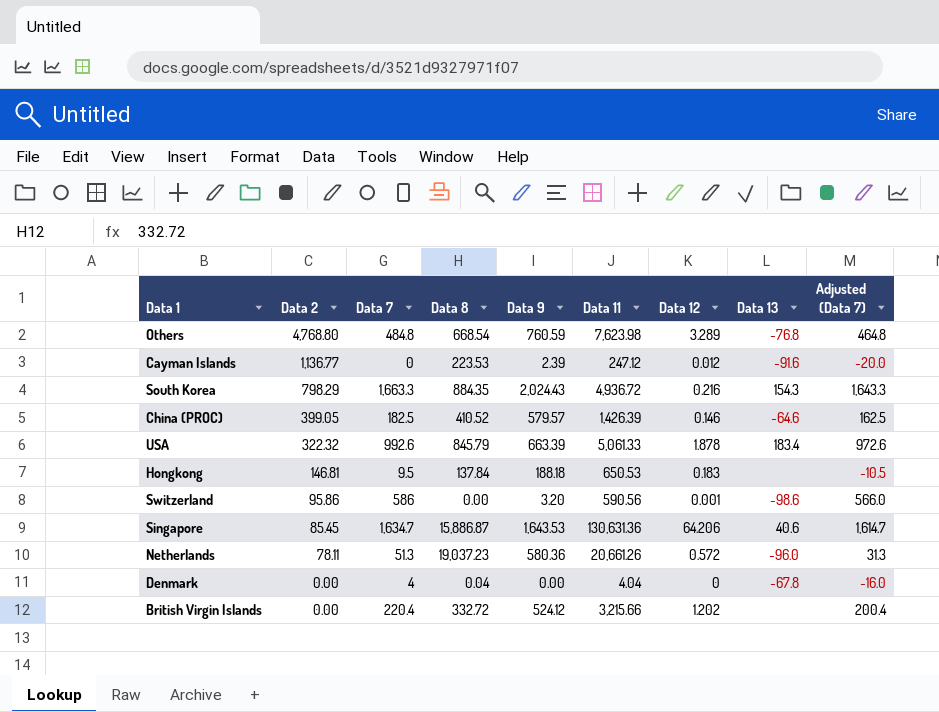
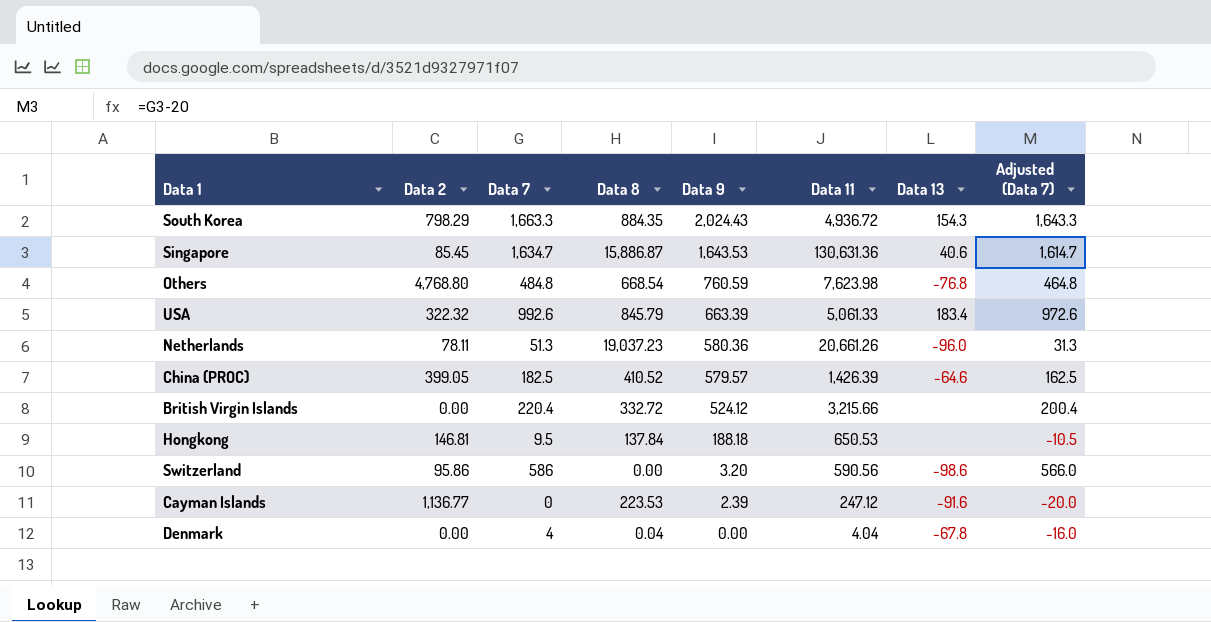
row order: Data 2 descending -> Data 9 descending
column Data 12 | position: 7 -> none

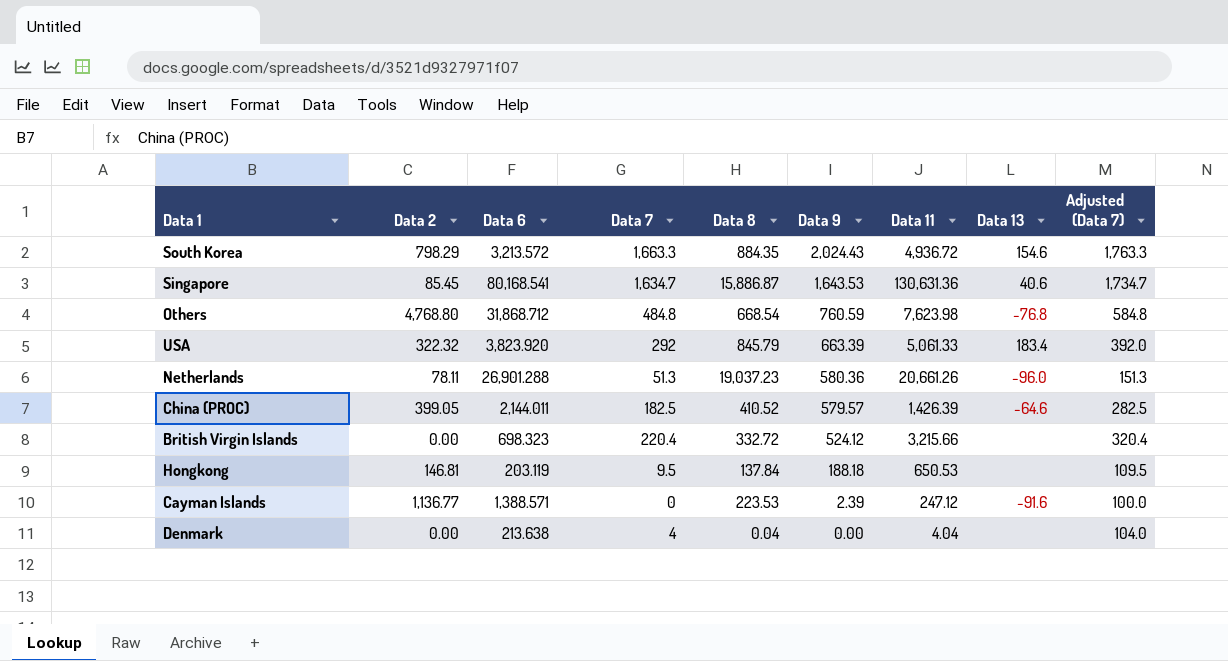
column Data 6 | position: none -> 3
column Adjusted (Data 7) | formula: [Data 7] - 20 -> [Data 7] + 100
row Switzerland: 95.86 | 586 | 0.00 | 3.20 | 590.56 | -98.6 | 566.0 -> none
South Korea | Data 13: 154.3 -> 154.6
USA | Data 7: 992.6 -> 292
Denmark | Data 13: -67.8 -> none

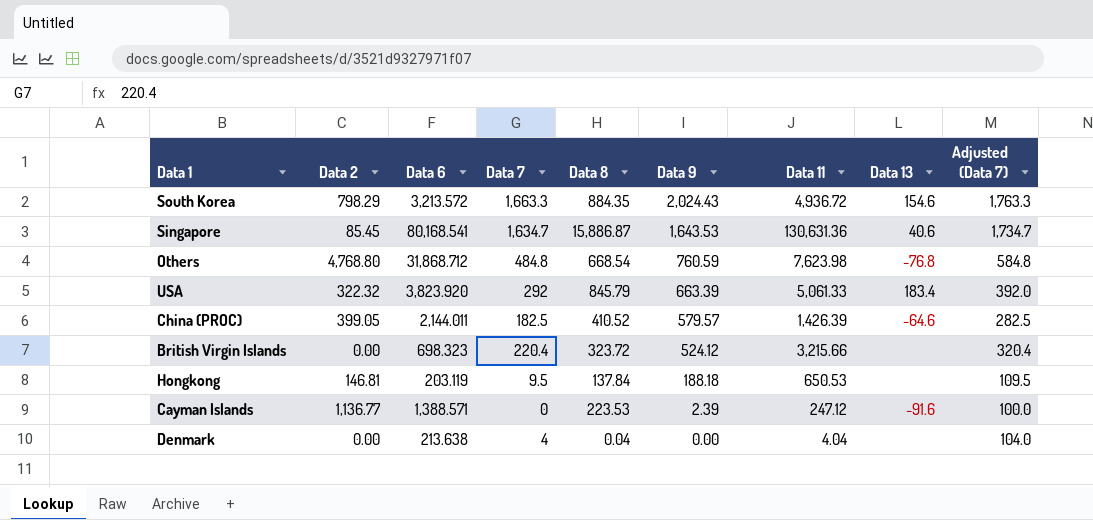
row Netherlands: 78.11 | 26,901.288 | 51.3 | 19,037.23 | 580.36 | 20,661.26 | -96.0 | 151.3 -> none
British Virgin Islands | Data 8: 332.72 -> 323.72

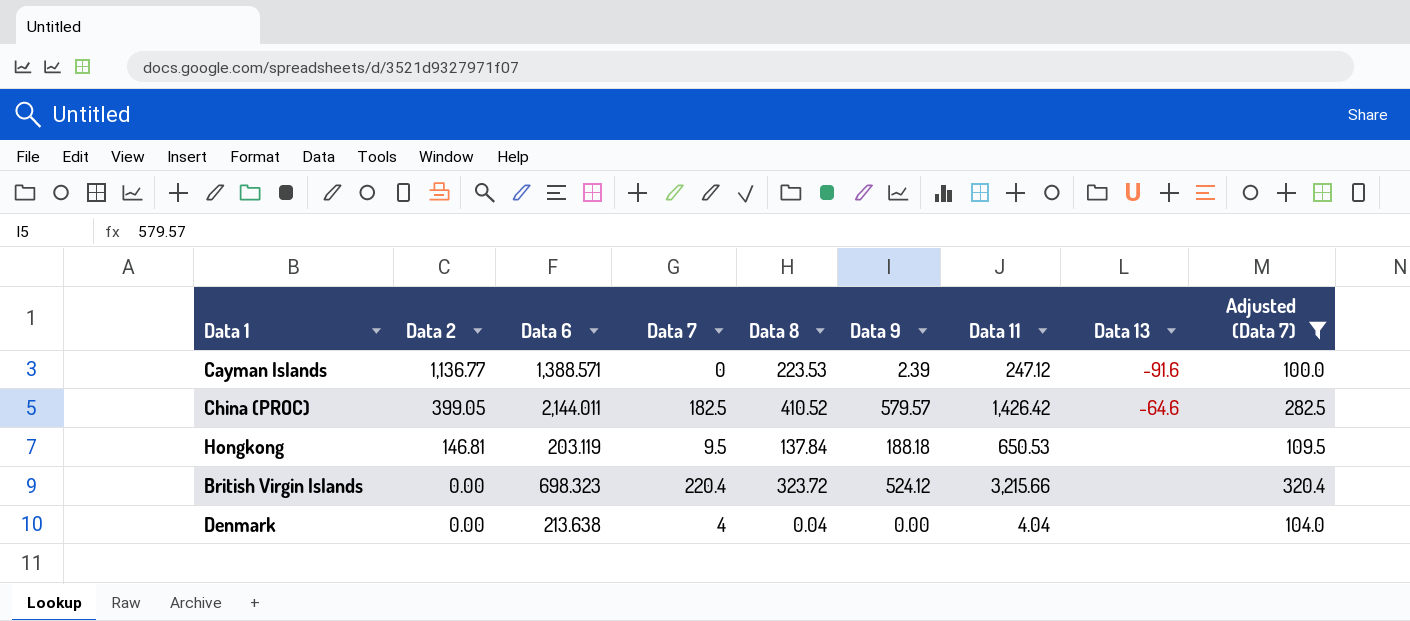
filter: none -> Adjusted (Data 7) <= 320.4
row order: Data 9 descending -> Data 2 descending
China (PROC) | Data 11: 1,426.39 -> 1,426.42

